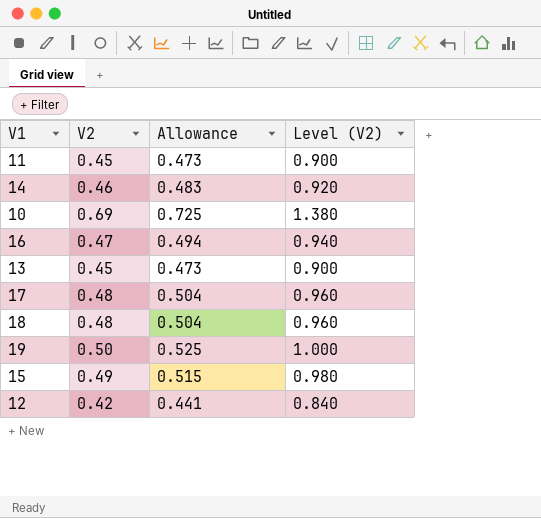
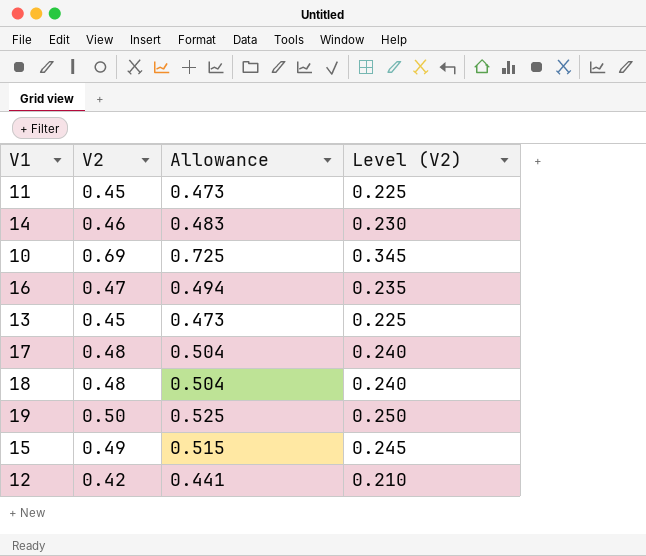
column Level (V2) | formula: [V2] * 2 -> [V2] * 0.5

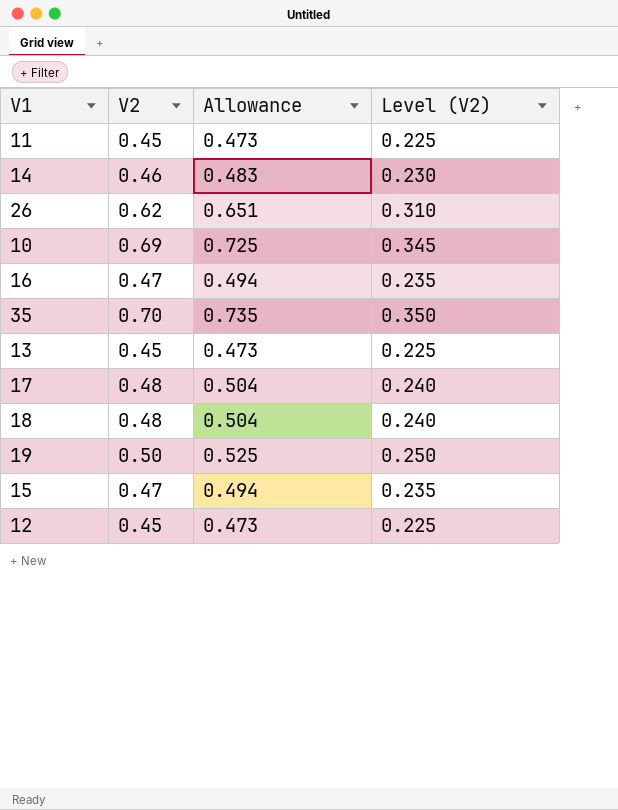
row 26: none -> 0.62 | 0.651 | 0.310
row 35: none -> 0.70 | 0.735 | 0.350
15 | V2: 0.49 -> 0.47
15 | Allowance: 0.515 -> 0.494
15 | Level (V2): 0.245 -> 0.235
12 | V2: 0.42 -> 0.45
12 | Allowance: 0.441 -> 0.473
12 | Level (V2): 0.210 -> 0.225

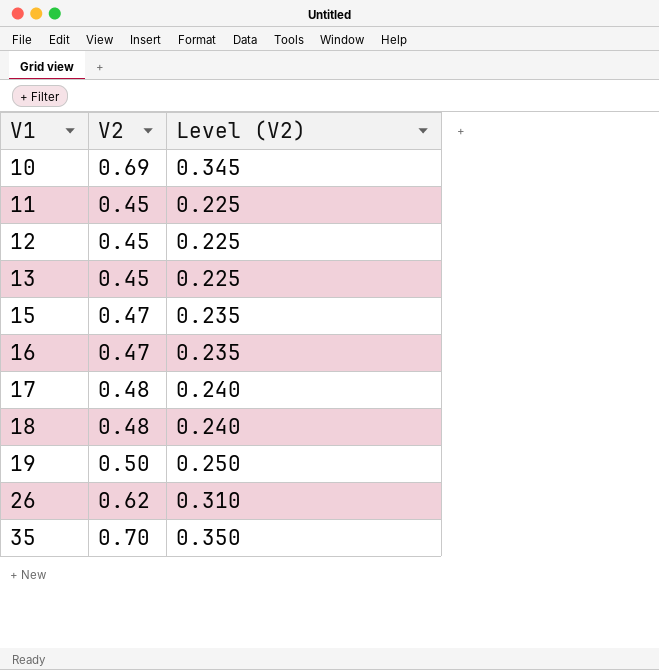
row order: none -> V1 ascending
column Allowance | formula: [V2] * 1.05 -> none
row 14: 0.46 | 0.483 | 0.230 -> none

